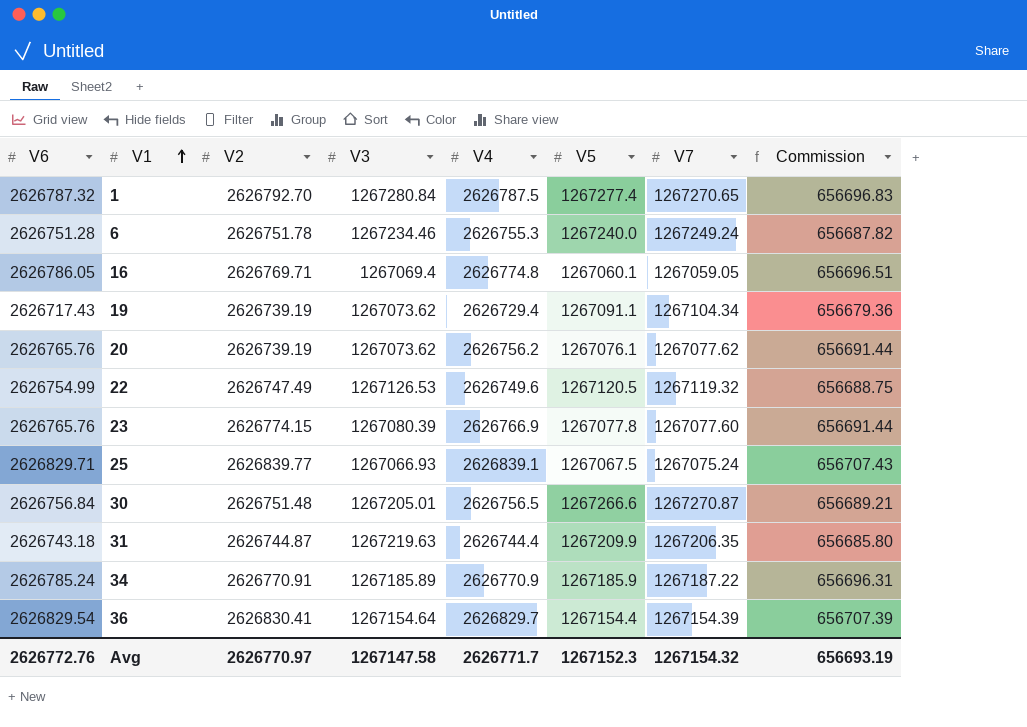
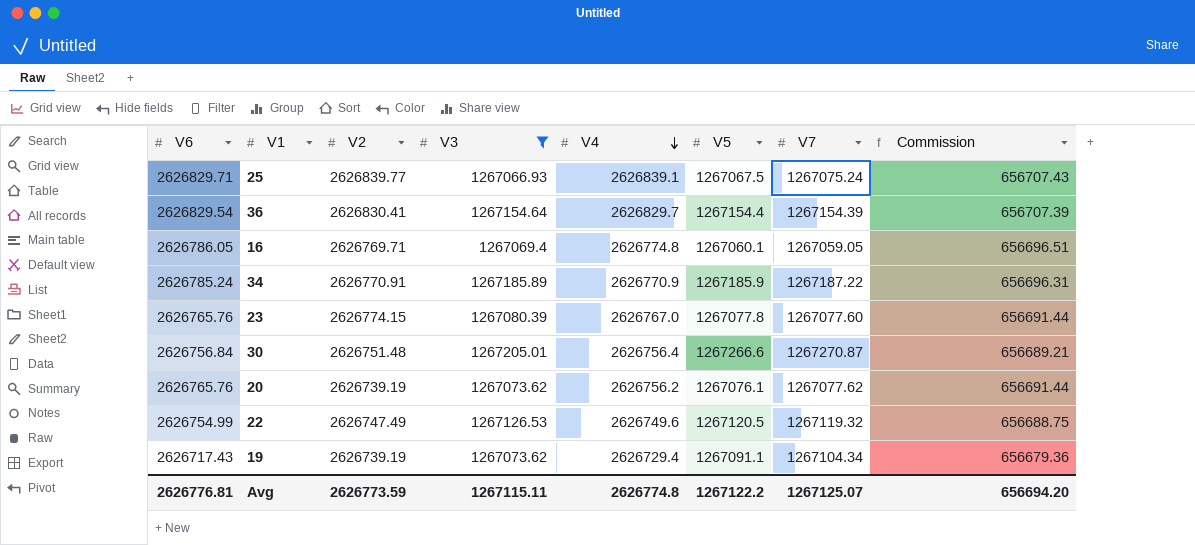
filter: none -> V3 <= 1267205.01
row order: V1 ascending -> V4 descending
23 | V4: 2626766.9 -> 2626767.0
30 | V4: 2626756.5 -> 2626756.4
Avg | V6: 2626772.76 -> 2626776.81
Avg | V2: 2626770.97 -> 2626773.59
Avg | V3: 1267147.58 -> 1267115.11
Avg | V4: 2626771.7 -> 2626774.8
Avg | V5: 1267152.3 -> 1267122.2
Avg | V7: 1267154.32 -> 1267125.07
Avg | Commission: 656693.19 -> 656694.20

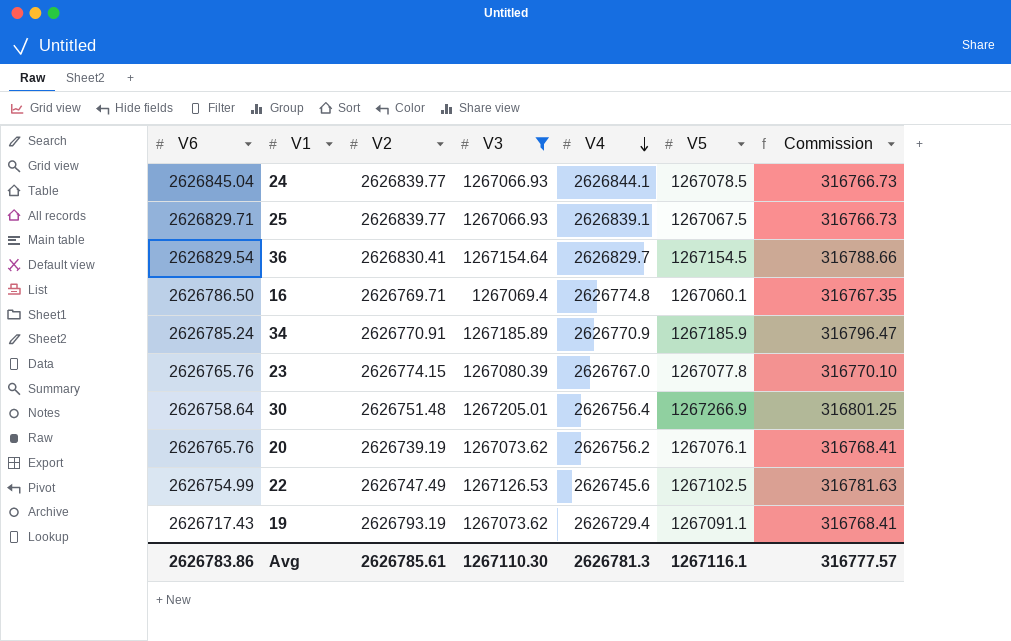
column V7 | position: 7 -> none
column Commission | formula: [V6] * 0.25 -> [V3] * 0.25
row 24: none -> 2626845.04 | 2626839.77 | 1267066.93 | 2626844.1 | 1267078.5 | 316766.73
36 | V5: 1267154.4 -> 1267154.5
16 | V6: 2626786.05 -> 2626786.50
30 | V6: 2626756.84 -> 2626758.64
30 | V5: 1267266.6 -> 1267266.9
22 | V4: 2626749.6 -> 2626745.6
22 | V5: 1267120.5 -> 1267102.5
19 | V2: 2626739.19 -> 2626793.19
Avg | V6: 2626776.81 -> 2626783.86
Avg | V2: 2626773.59 -> 2626785.61
Avg | V3: 1267115.11 -> 1267110.30
Avg | V4: 2626774.8 -> 2626781.3
Avg | V5: 1267122.2 -> 1267116.1
Avg | Commission: 656694.20 -> 316777.57

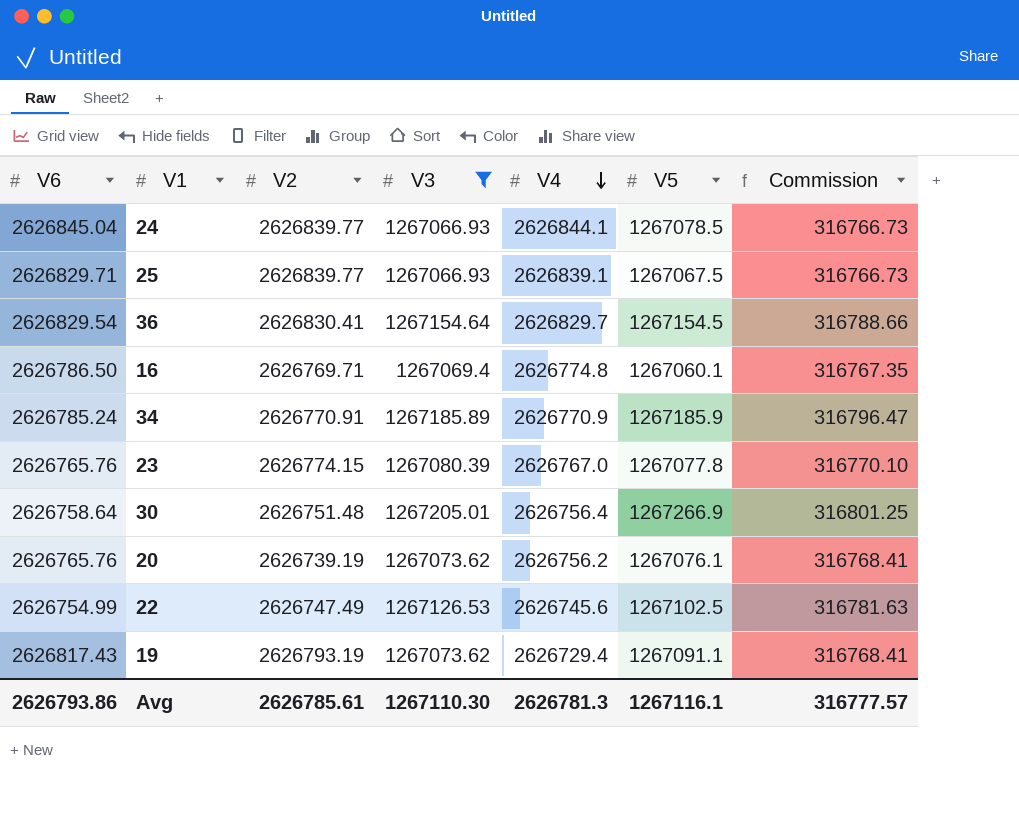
19 | V6: 2626717.43 -> 2626817.43
Avg | V6: 2626783.86 -> 2626793.86

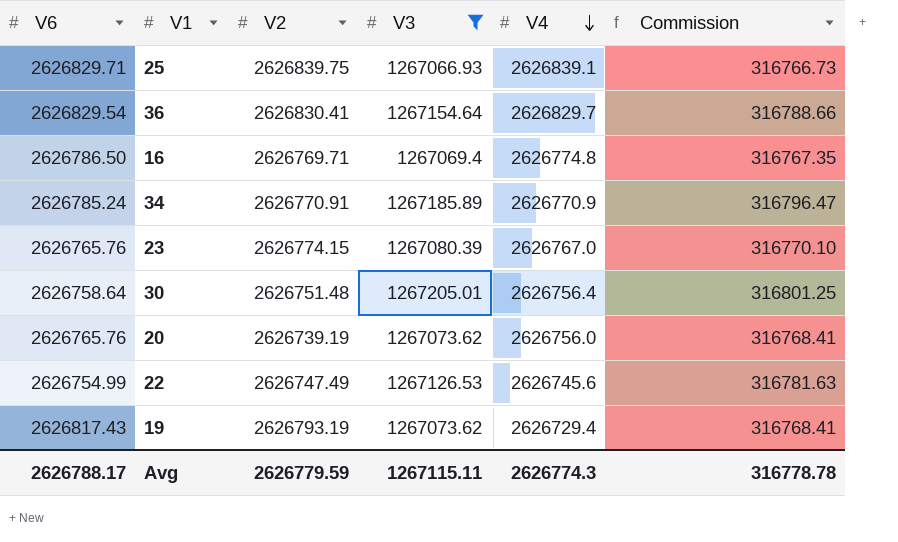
column V5 | position: 6 -> none
row 24: 2626845.04 | 2626839.77 | 1267066.93 | 2626844.1 | 1267078.5 | 316766.73 -> none
25 | V2: 2626839.77 -> 2626839.75
20 | V4: 2626756.2 -> 2626756.0
Avg | V6: 2626793.86 -> 2626788.17
Avg | V2: 2626785.61 -> 2626779.59
Avg | V3: 1267110.30 -> 1267115.11
Avg | V4: 2626781.3 -> 2626774.3
Avg | Commission: 316777.57 -> 316778.78

